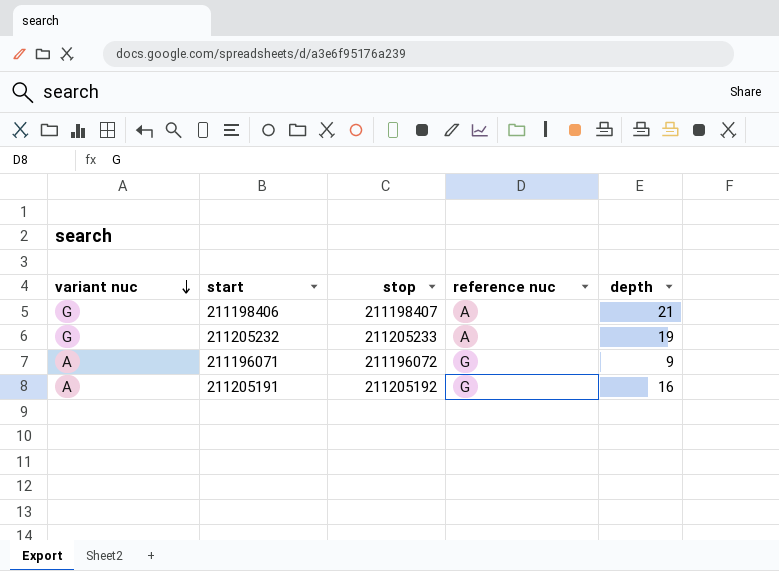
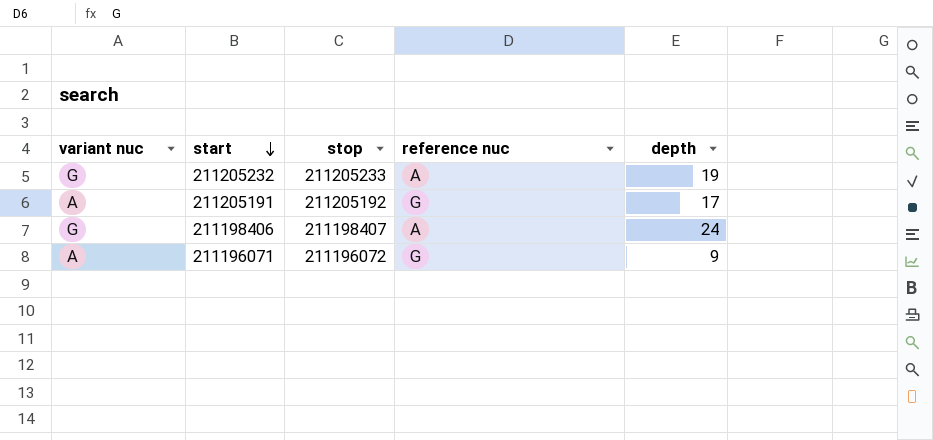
row order: variant nuc descending -> start descending
211205191 | depth: 16 -> 17
211198406 | depth: 21 -> 24

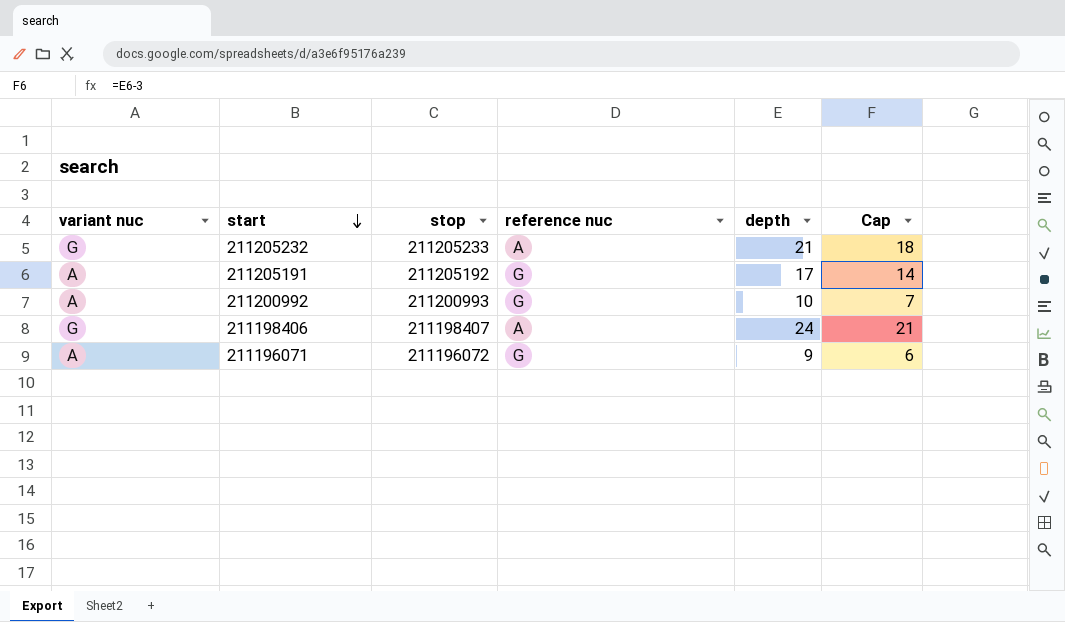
column Cap | formula: none -> [depth] - 3
211205232 | depth: 19 -> 21
row 211200992: none -> A | 211200993 | G | 10 | 7

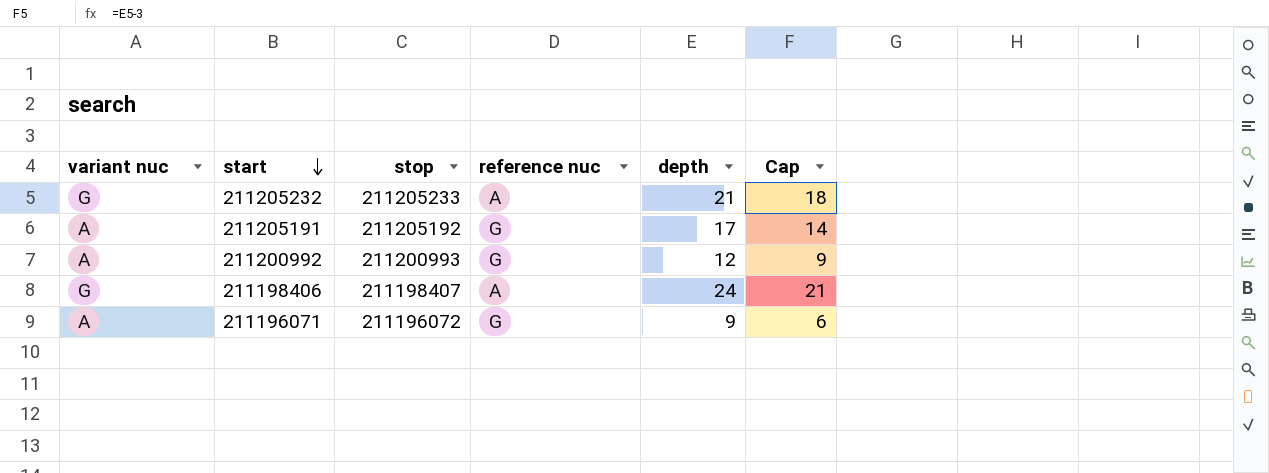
211200992 | depth: 10 -> 12
211200992 | Cap: 7 -> 9

